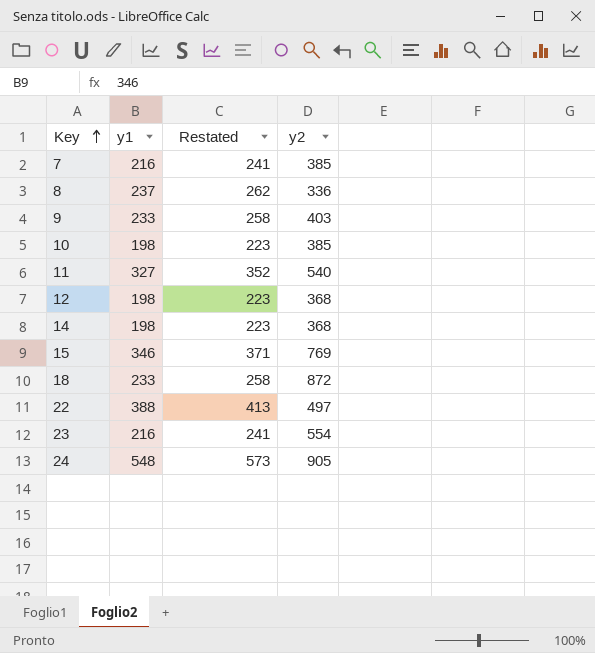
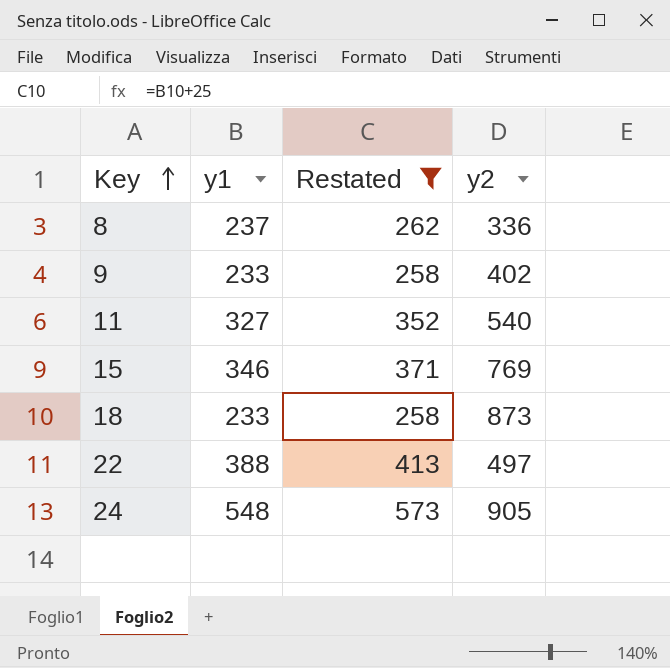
filter: none -> Restated >= 258
9 | y2: 403 -> 402
18 | y2: 872 -> 873

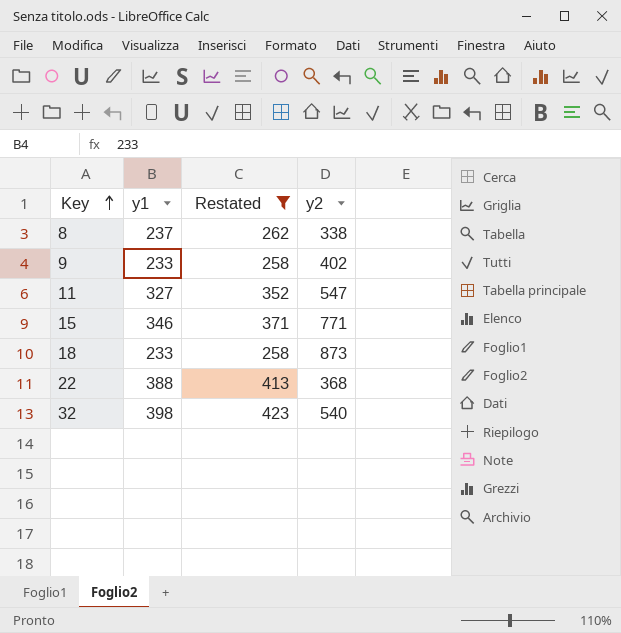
row 24: 548 | 573 | 905 -> none
8 | y2: 336 -> 338
11 | y2: 540 -> 547
15 | y2: 769 -> 771
22 | y2: 497 -> 368
row 32: none -> 398 | 423 | 540

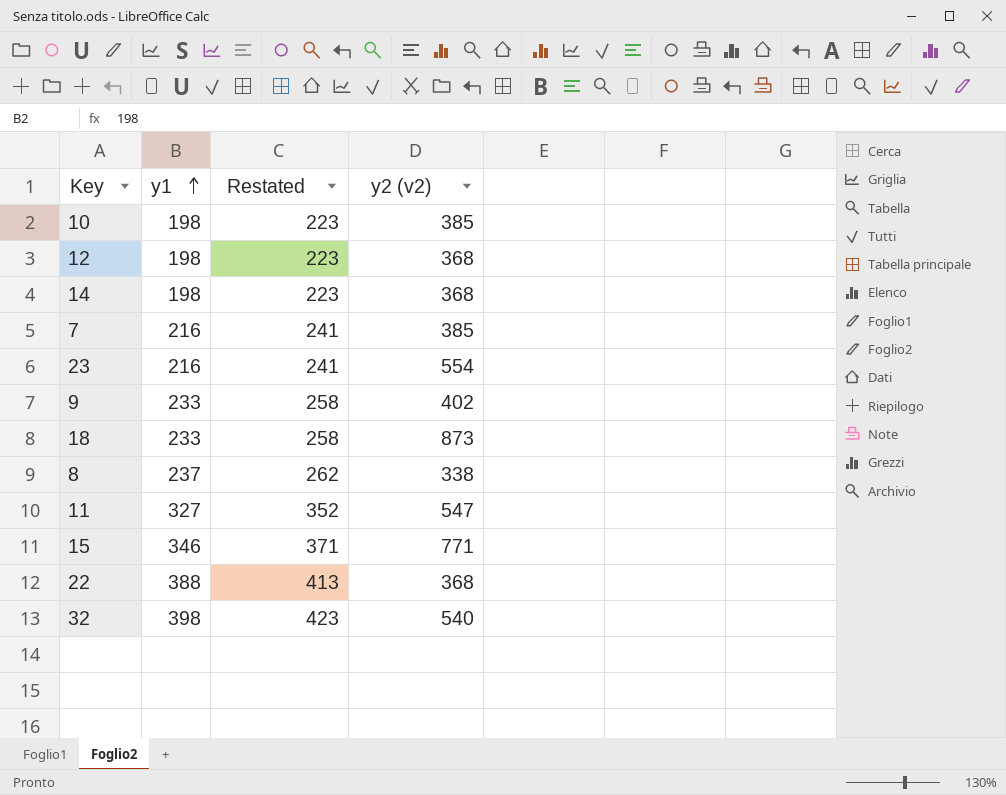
filter: Restated >= 258 -> none
row order: Key ascending -> y1 ascending
column name: y2 -> y2 (v2)

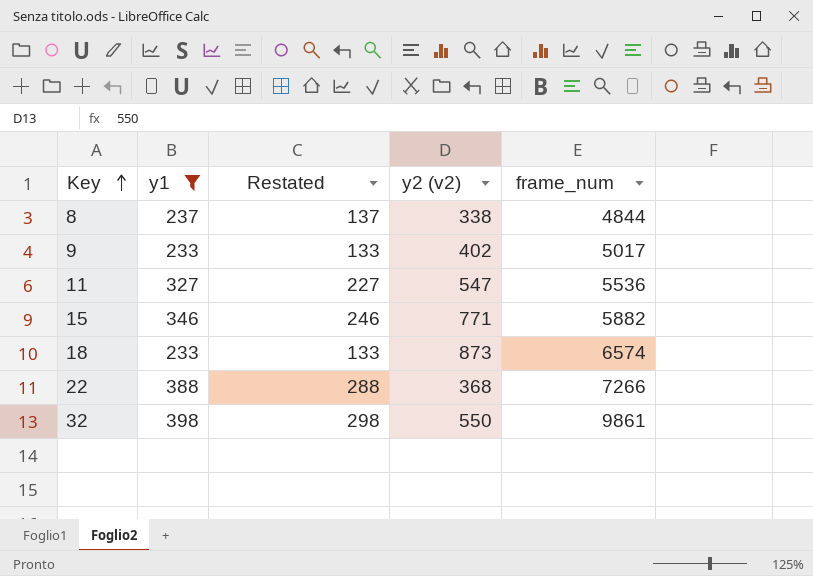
filter: none -> y1 >= 233
row order: y1 ascending -> Key ascending
column Restated | formula: [y1] + 25 -> [y1] - 100
column frame_num | position: none -> 5
32 | y2 (v2): 540 -> 550

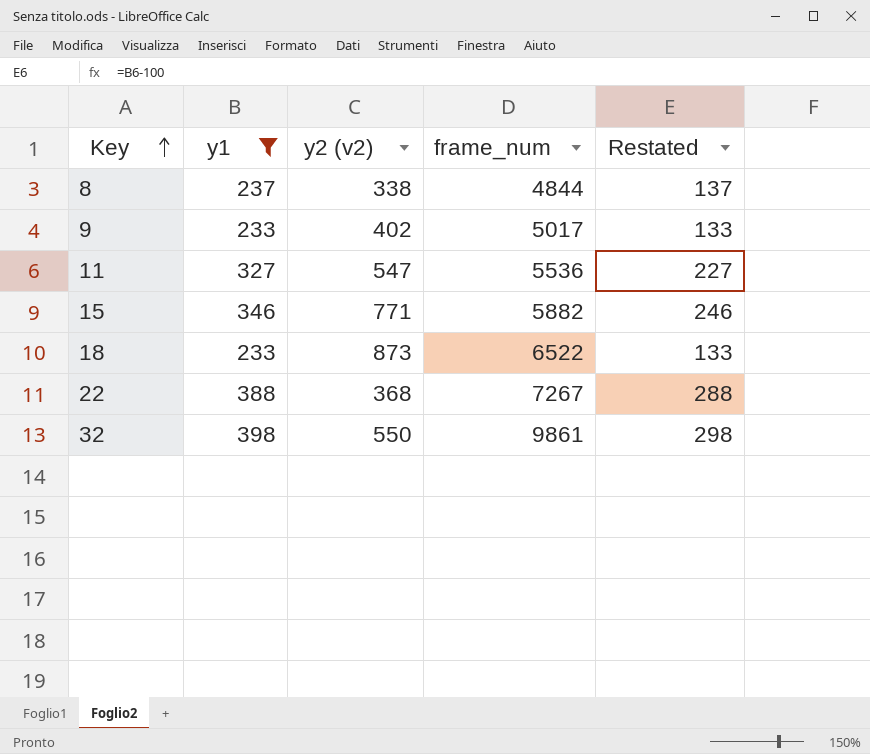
column Restated | position: 3 -> 5
18 | frame_num: 6574 -> 6522
22 | frame_num: 7266 -> 7267

